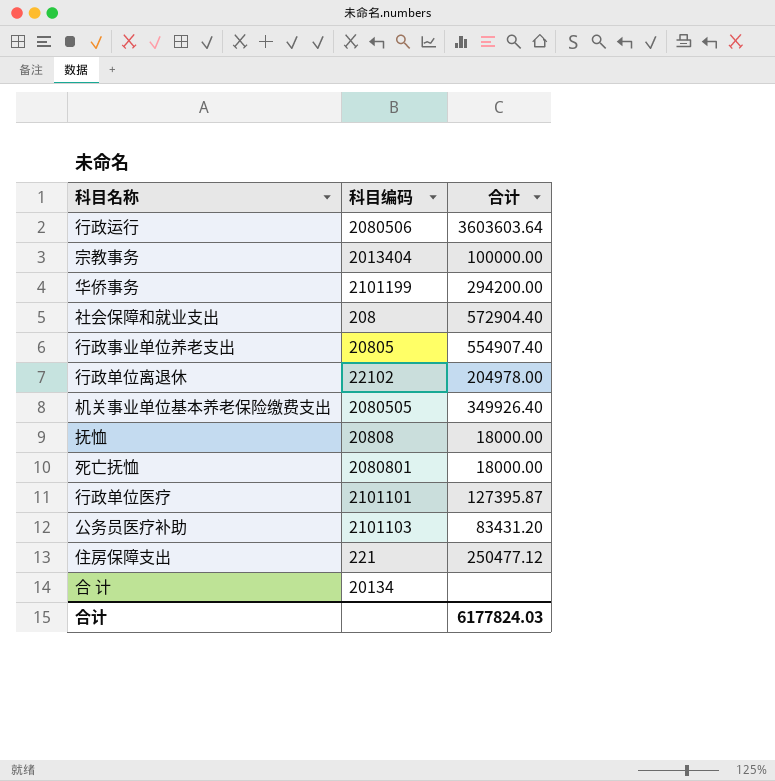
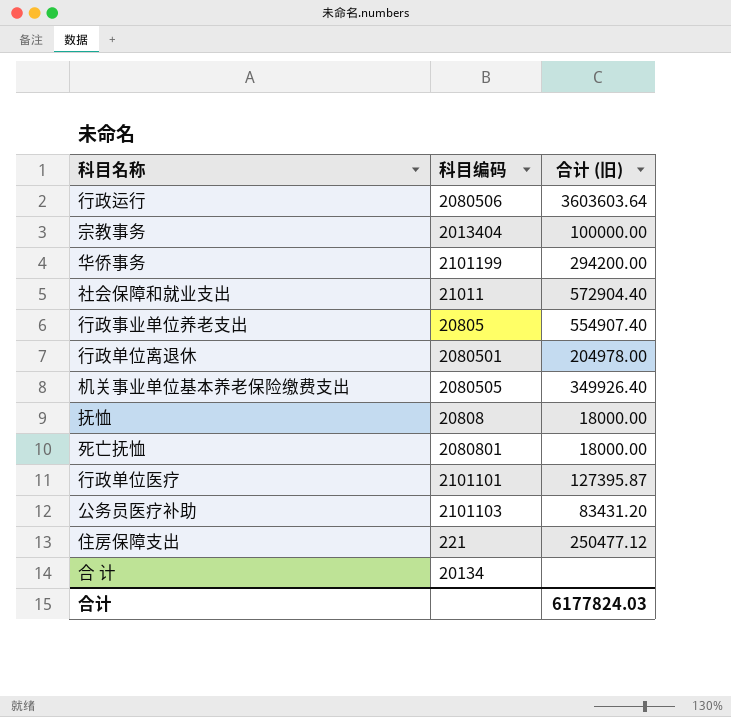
column name: 合计 -> 合计 (旧)
社会保障和就业支出 | 科目编码: 208 -> 21011
行政单位离退休 | 科目编码: 22102 -> 2080501

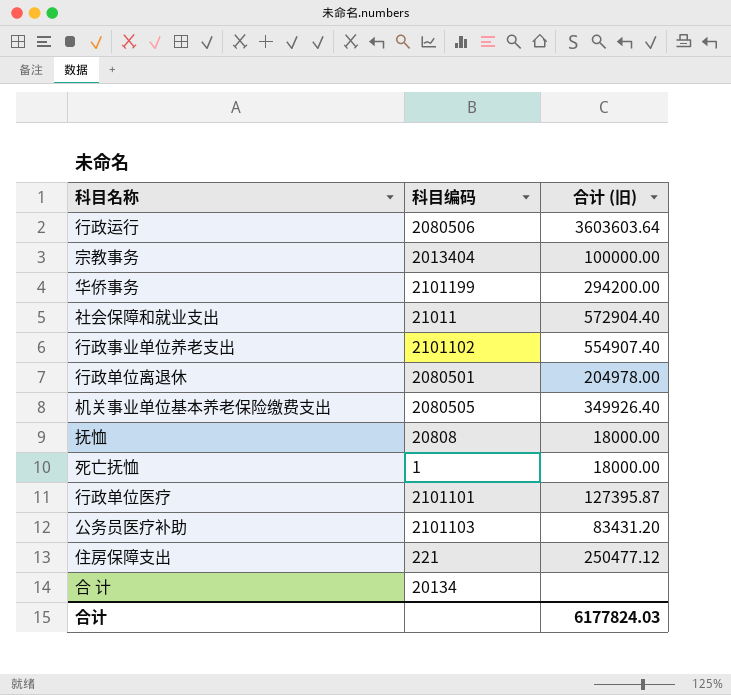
行政事业单位养老支出 | 科目编码: 20805 -> 2101102
死亡抚恤 | 科目编码: 2080801 -> 1

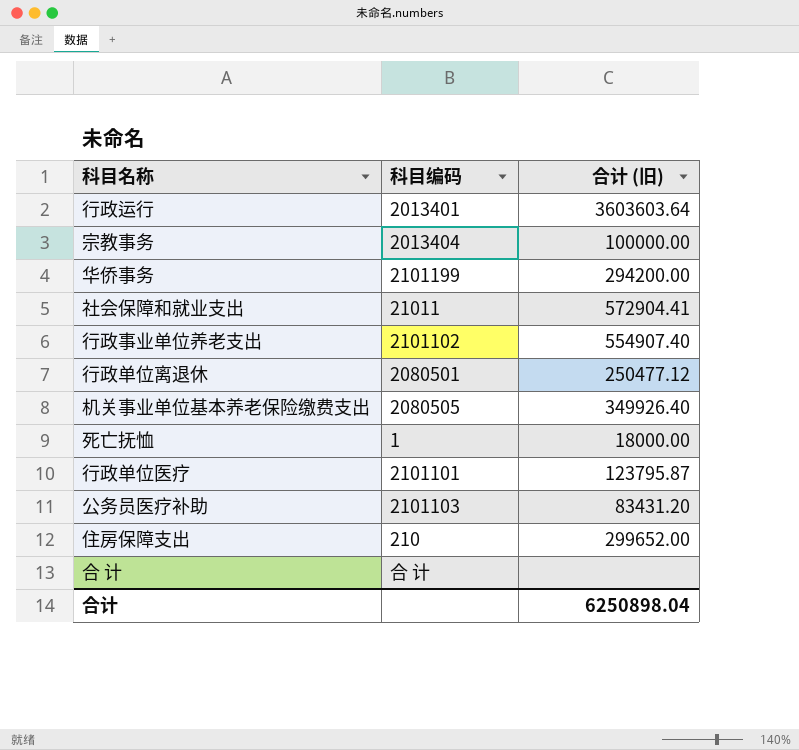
row 抚恤: 20808 | 18000.00 -> none
行政运行 | 科目编码: 2080506 -> 2013401
社会保障和就业支出 | 合计 (旧): 572904.40 -> 572904.41
行政单位离退休 | 合计 (旧): 204978.00 -> 250477.12
行政单位医疗 | 合计 (旧): 127395.87 -> 123795.87
住房保障支出 | 科目编码: 221 -> 210
住房保障支出 | 合计 (旧): 250477.12 -> 299652.00
合 计 | 科目编码: 20134 -> 合 计
合计 | 合计 (旧): 6177824.03 -> 6250898.04

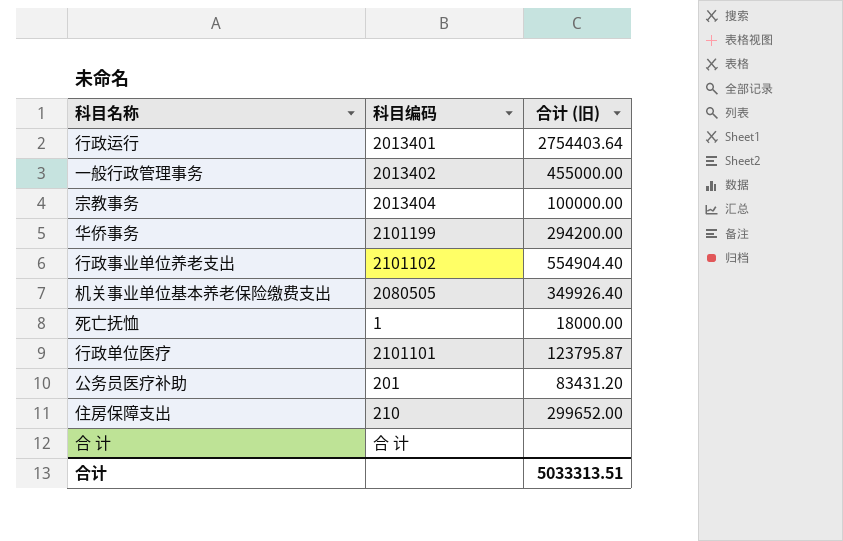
row 社会保障和就业支出: 21011 | 572904.41 -> none
row 行政单位离退休: 2080501 | 250477.12 -> none
行政运行 | 合计 (旧): 3603603.64 -> 2754403.64
row 一般行政管理事务: none -> 2013402 | 455000.00
行政事业单位养老支出 | 合计 (旧): 554907.40 -> 554904.40
公务员医疗补助 | 科目编码: 2101103 -> 201
合计 | 合计 (旧): 6250898.04 -> 5033313.51

